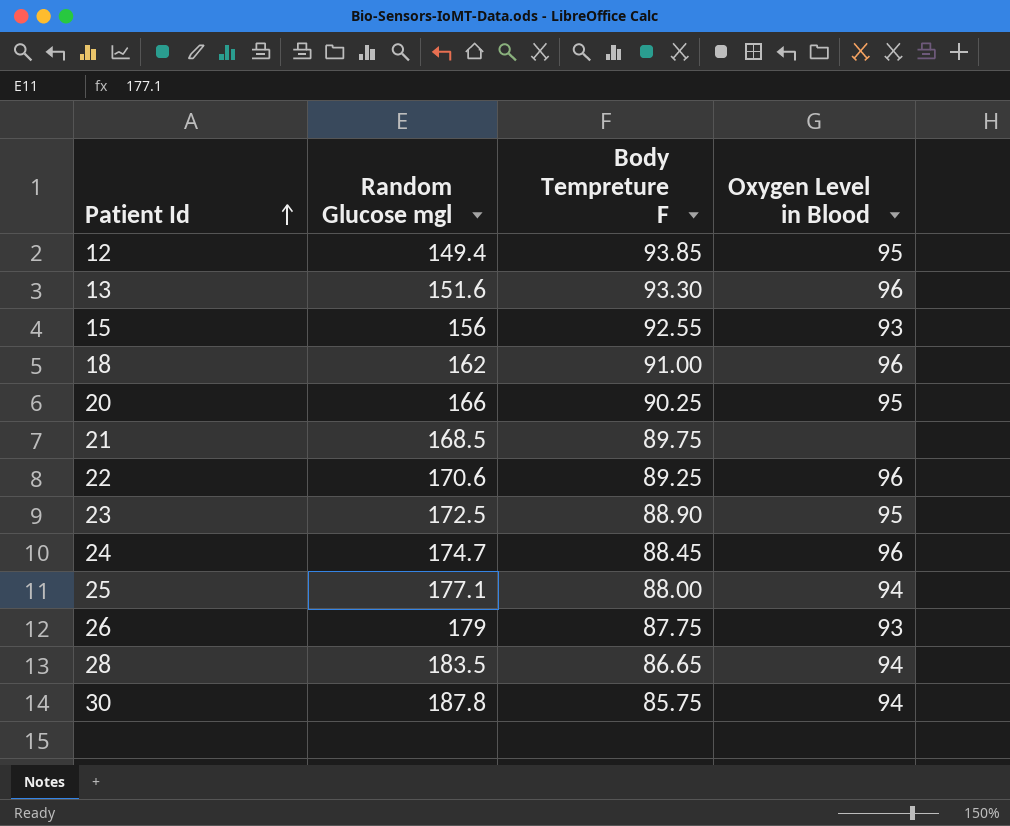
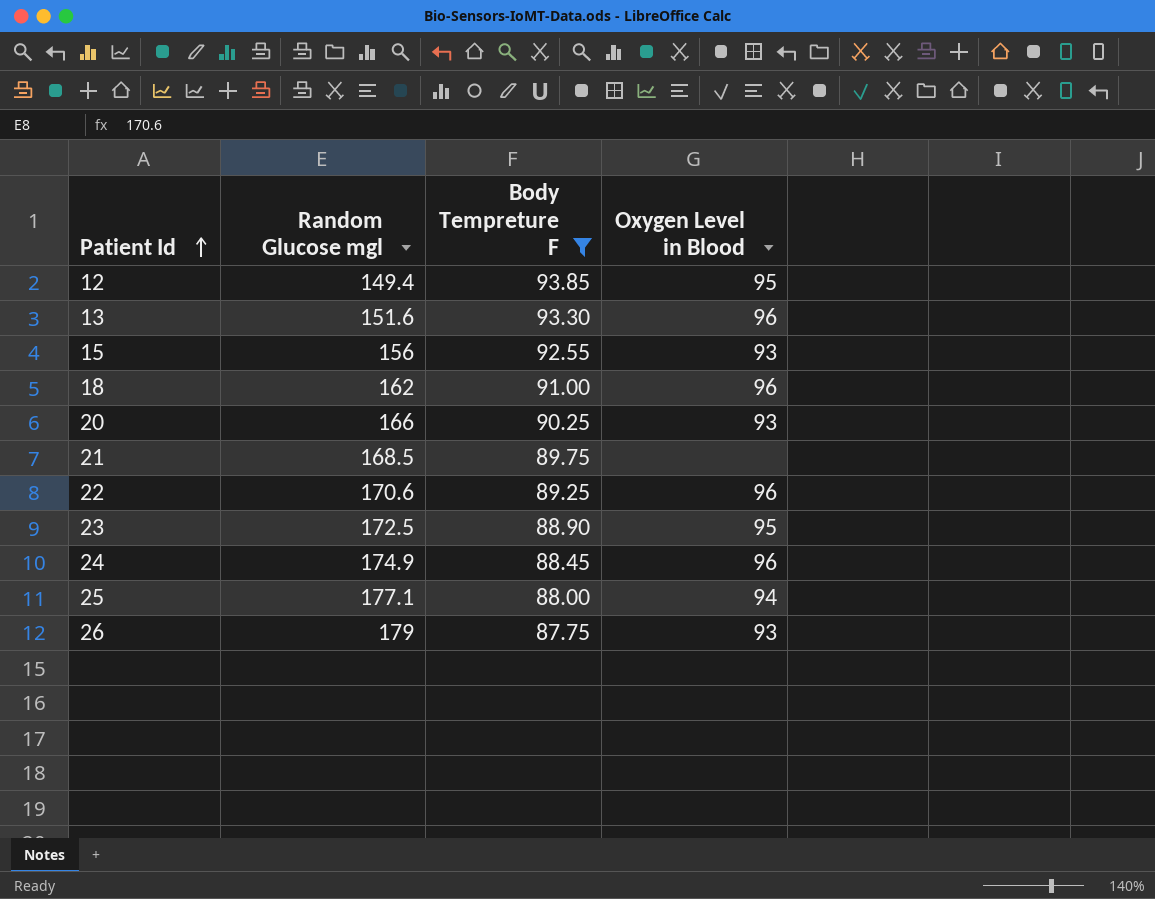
filter: none -> Body Tempreture F >= 87.75
20 | Oxygen Level in Blood: 95 -> 93
24 | Random Glucose mgl: 174.7 -> 174.9

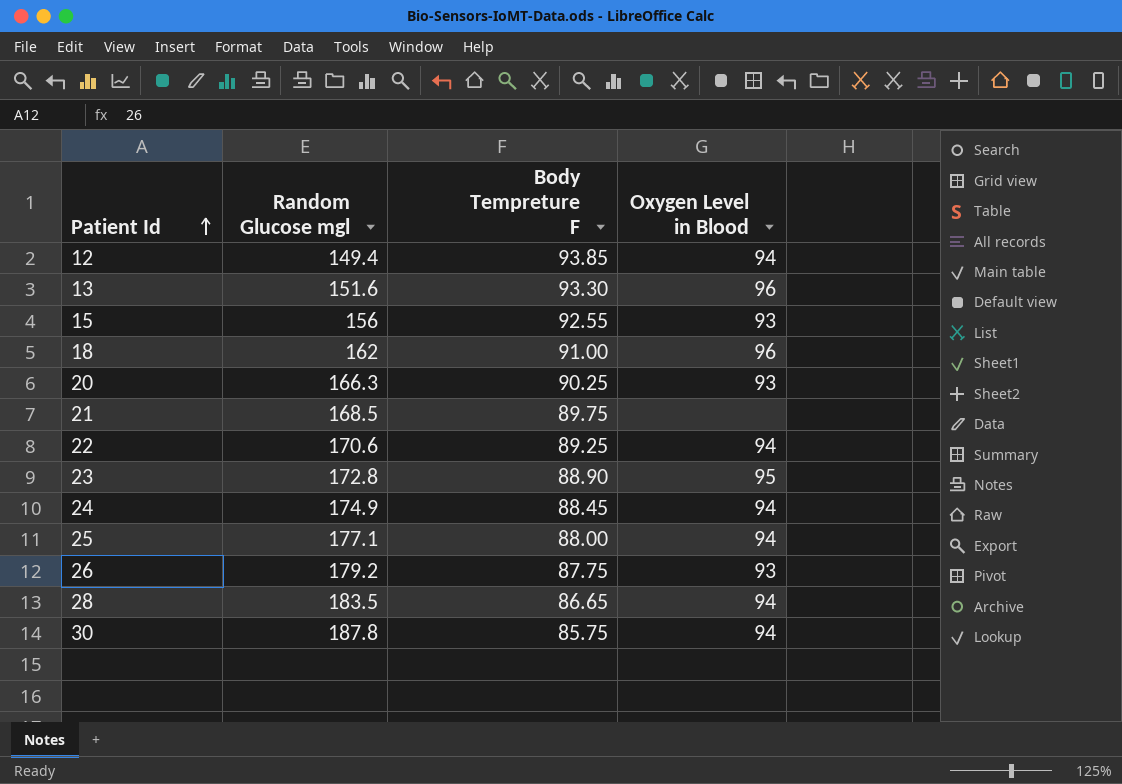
filter: Body Tempreture F >= 87.75 -> none
12 | Oxygen Level in Blood: 95 -> 94
20 | Random Glucose mgl: 166 -> 166.3
22 | Oxygen Level in Blood: 96 -> 94
23 | Random Glucose mgl: 172.5 -> 172.8
24 | Oxygen Level in Blood: 96 -> 94
26 | Random Glucose mgl: 179 -> 179.2

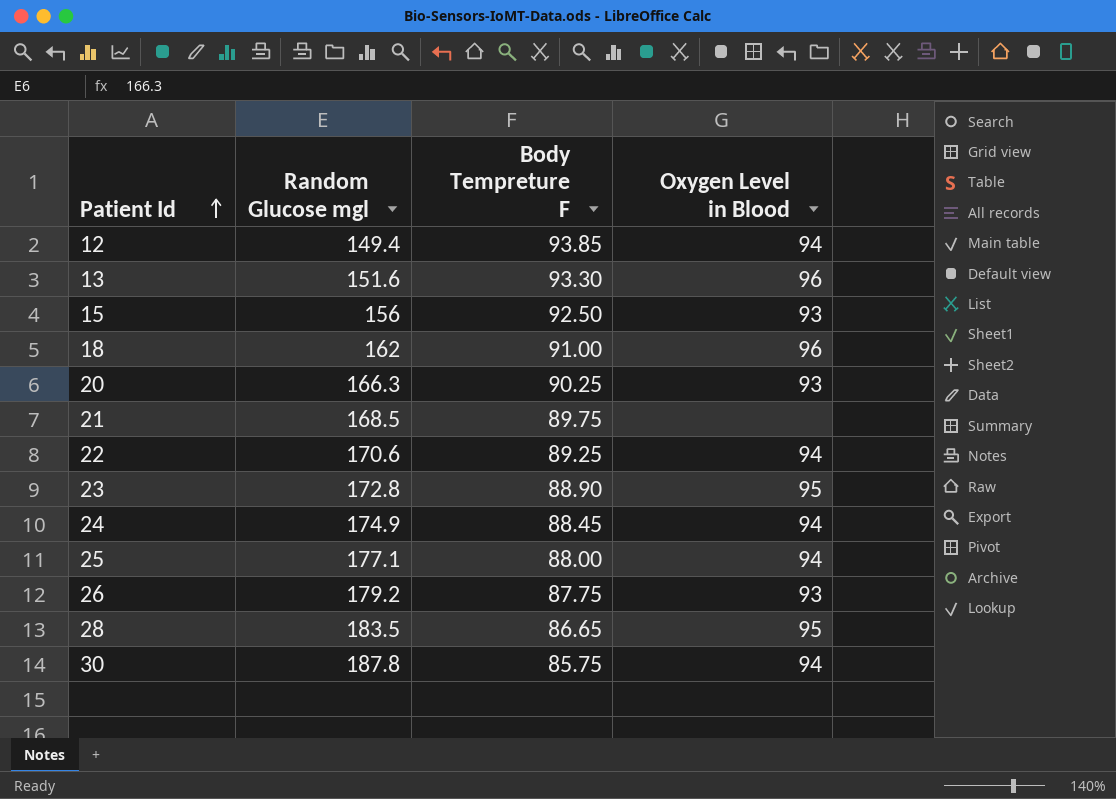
15 | Body Tempreture F: 92.55 -> 92.50
28 | Oxygen Level in Blood: 94 -> 95

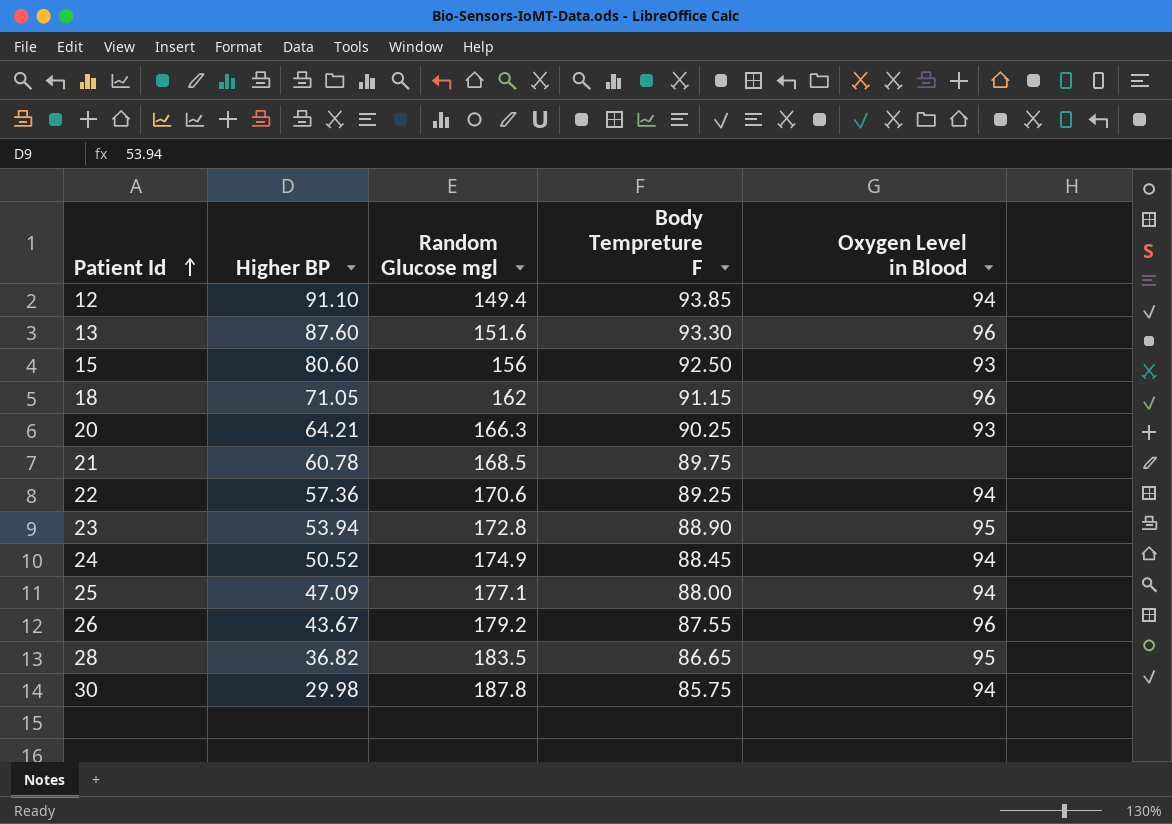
column Higher BP | position: none -> 2
18 | Body Tempreture F: 91.00 -> 91.15
26 | Body Tempreture F: 87.75 -> 87.55
26 | Oxygen Level in Blood: 93 -> 96

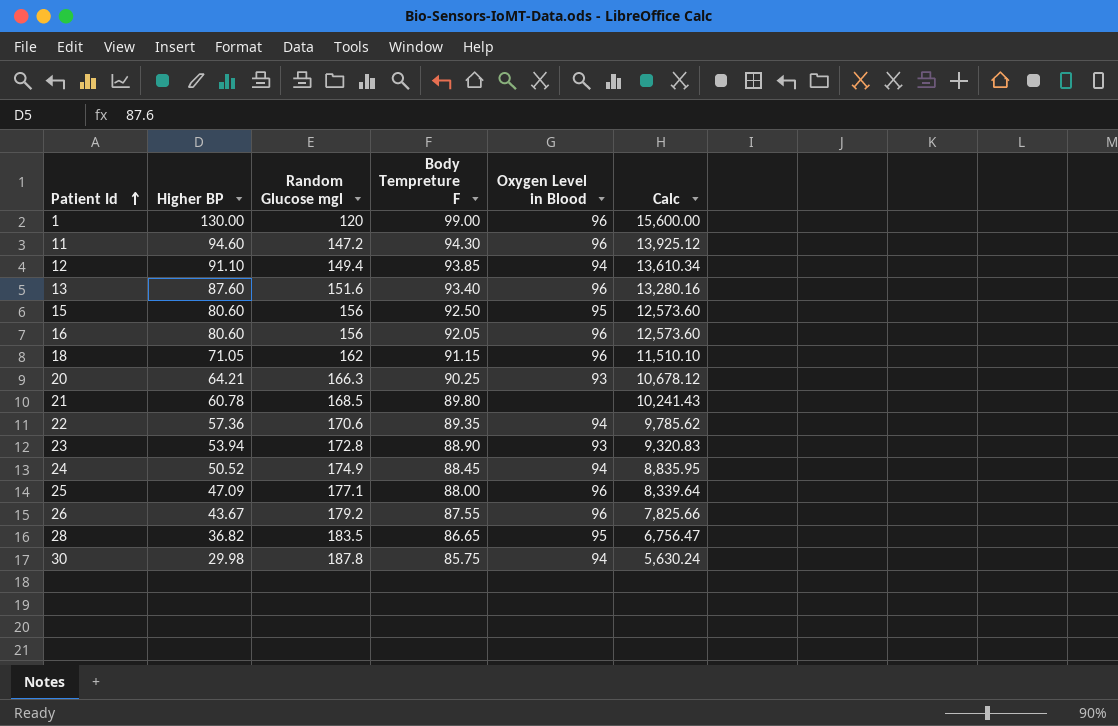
column Calc | formula: none -> [Higher BP] * [Random Glucose mgl]
row 1: none -> 130.00 | 120 | 99.00 | 96 | 15,600.00
row 11: none -> 94.60 | 147.2 | 94.30 | 96 | 13,925.12
13 | Body Tempreture F: 93.30 -> 93.40
15 | Oxygen Level in Blood: 93 -> 95
row 16: none -> 80.60 | 156 | 92.05 | 96 | 12,573.60
21 | Body Tempreture F: 89.75 -> 89.80
22 | Body Tempreture F: 89.25 -> 89.35
23 | Oxygen Level in Blood: 95 -> 93
25 | Oxygen Level in Blood: 94 -> 96

